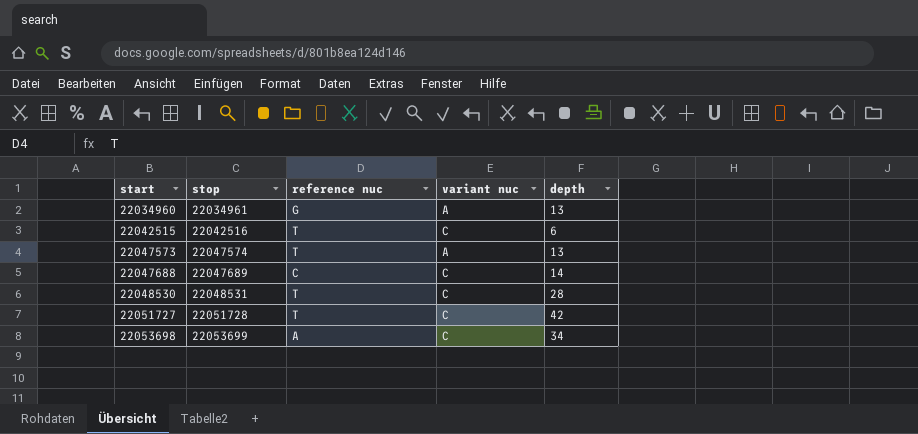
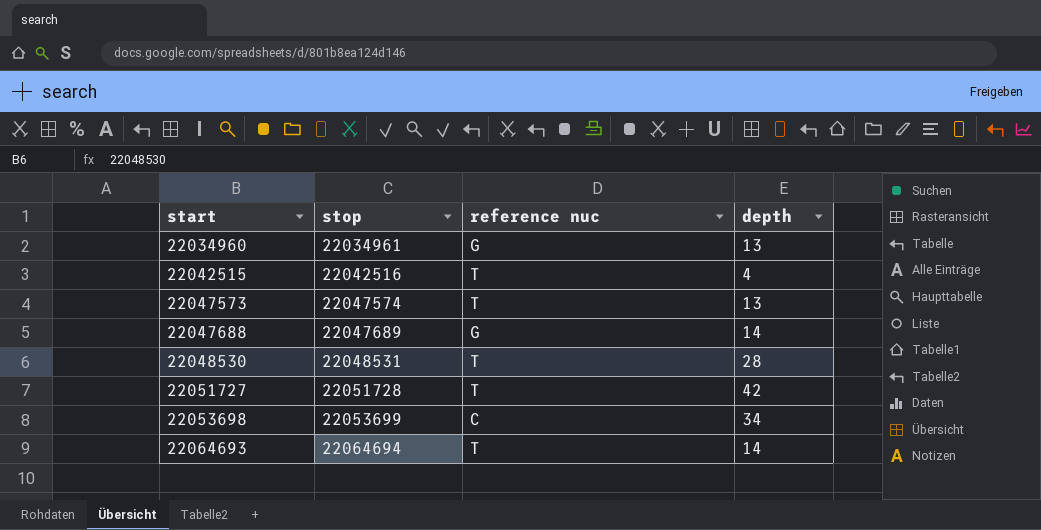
column variant nuc | position: 4 -> none
22042515 | depth: 6 -> 4
22047688 | reference nuc: C -> G
22053698 | reference nuc: A -> C
row 22064693: none -> 22064694 | T | 14

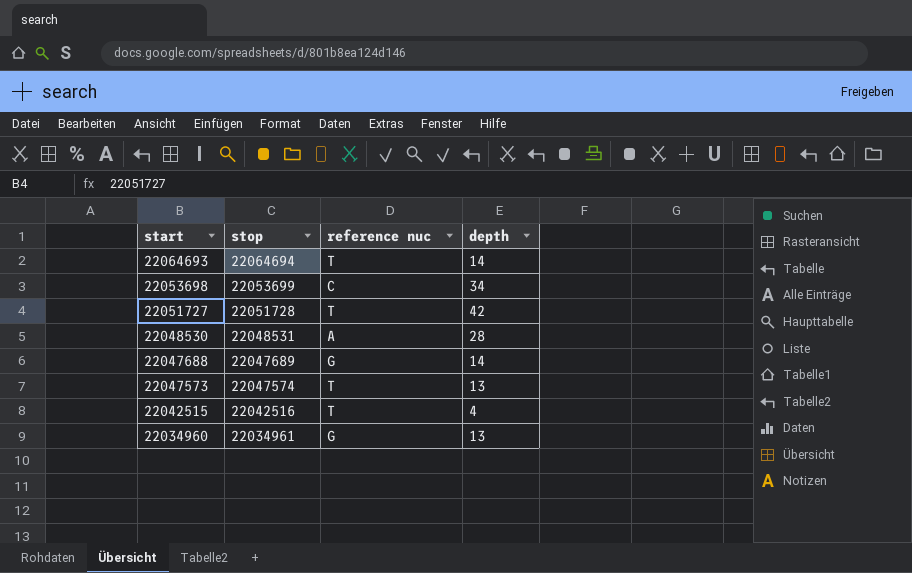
row order: start ascending -> start descending
22048530 | reference nuc: T -> A

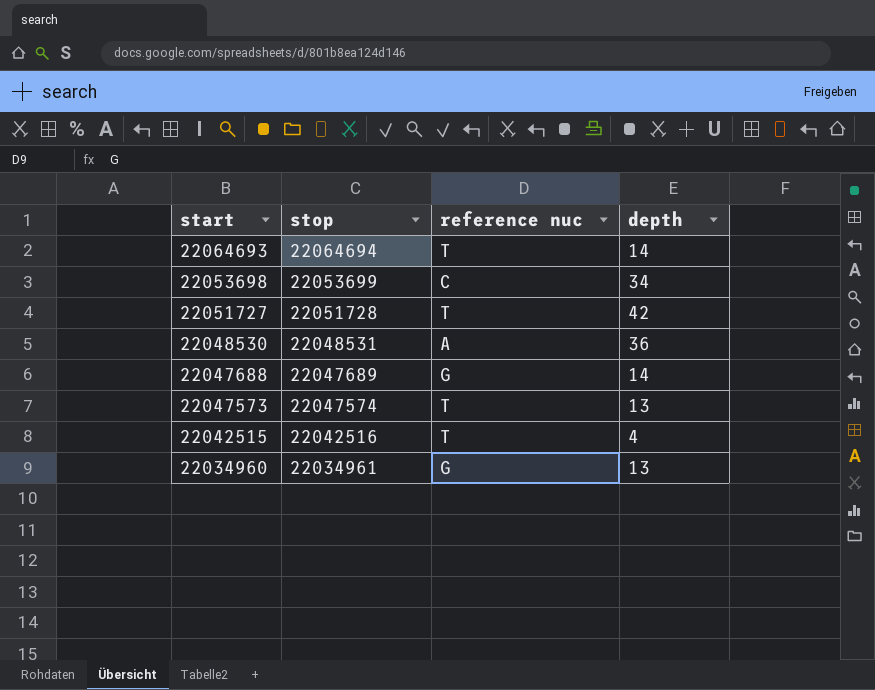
22048530 | depth: 28 -> 36

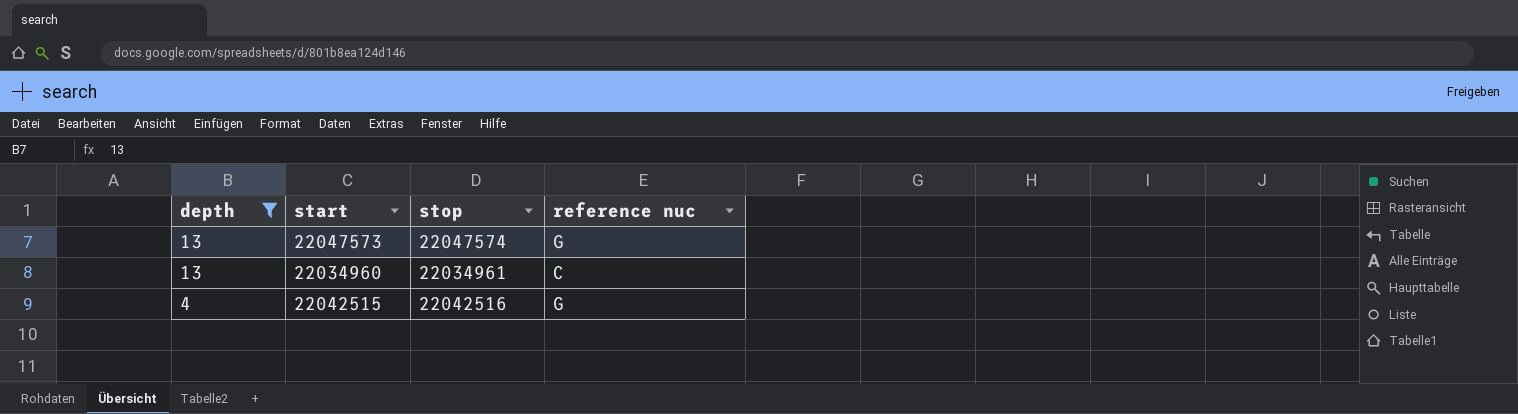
filter: none -> depth <= 13
row order: start descending -> depth descending
column depth | position: 4 -> 1
22047573 | reference nuc: T -> G
22034960 | reference nuc: G -> C
22042515 | reference nuc: T -> G

